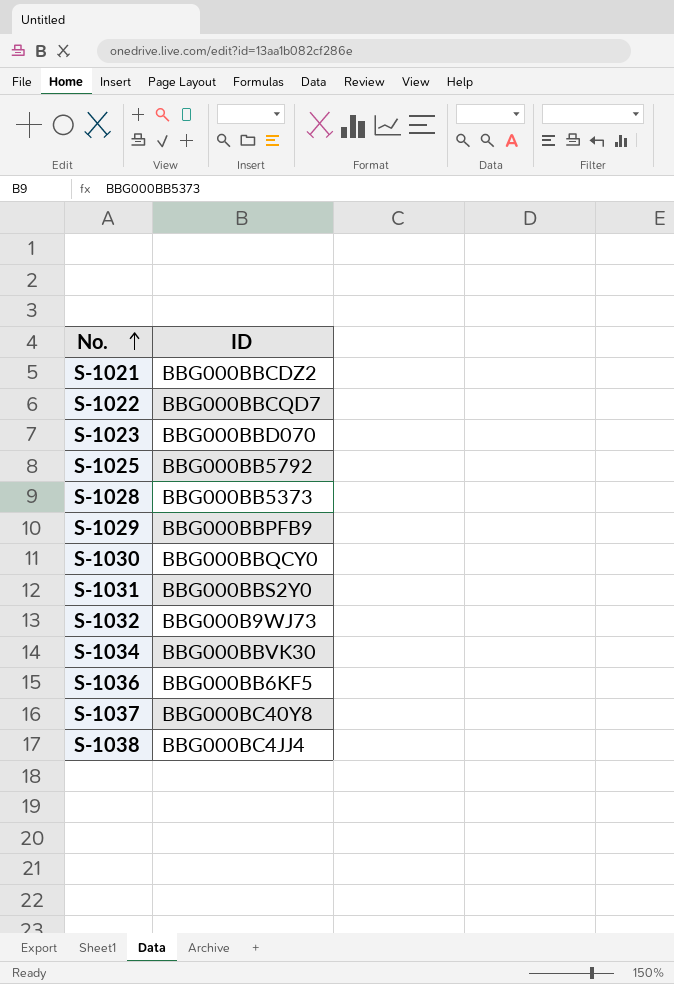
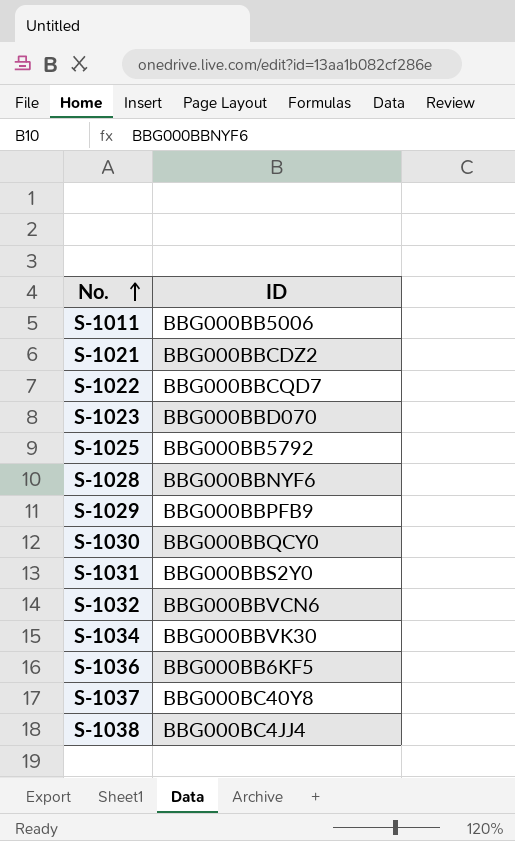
row S-1011: none -> BBG000BB5006
S-1028 | ID: BBG000BB5373 -> BBG000BBNYF6
S-1032 | ID: BBG000B9WJ73 -> BBG000BBVCN6

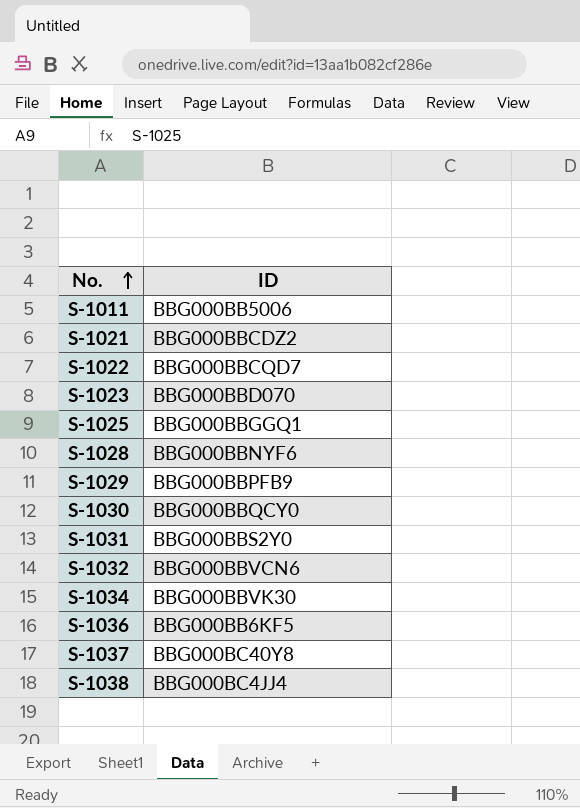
S-1025 | ID: BBG000BB5792 -> BBG000BBGGQ1

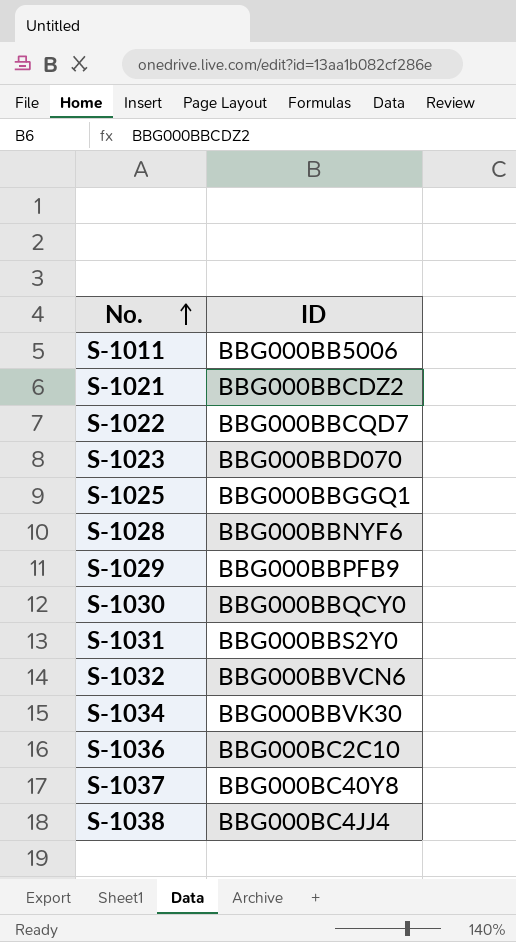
S-1036 | ID: BBG000BB6KF5 -> BBG000BC2C10

